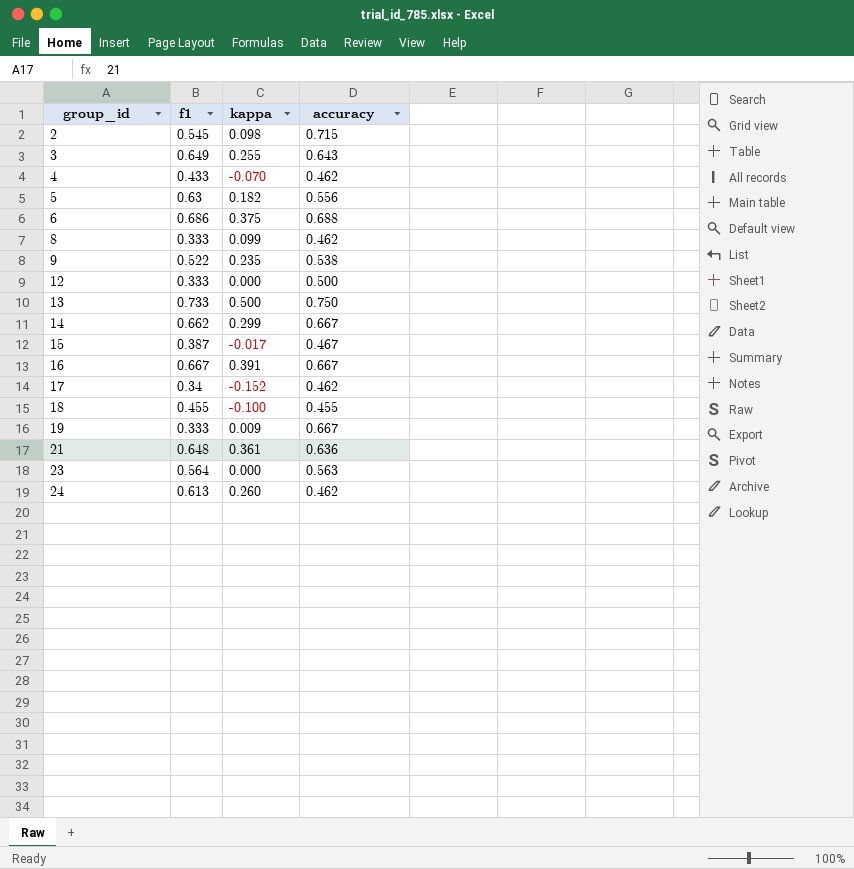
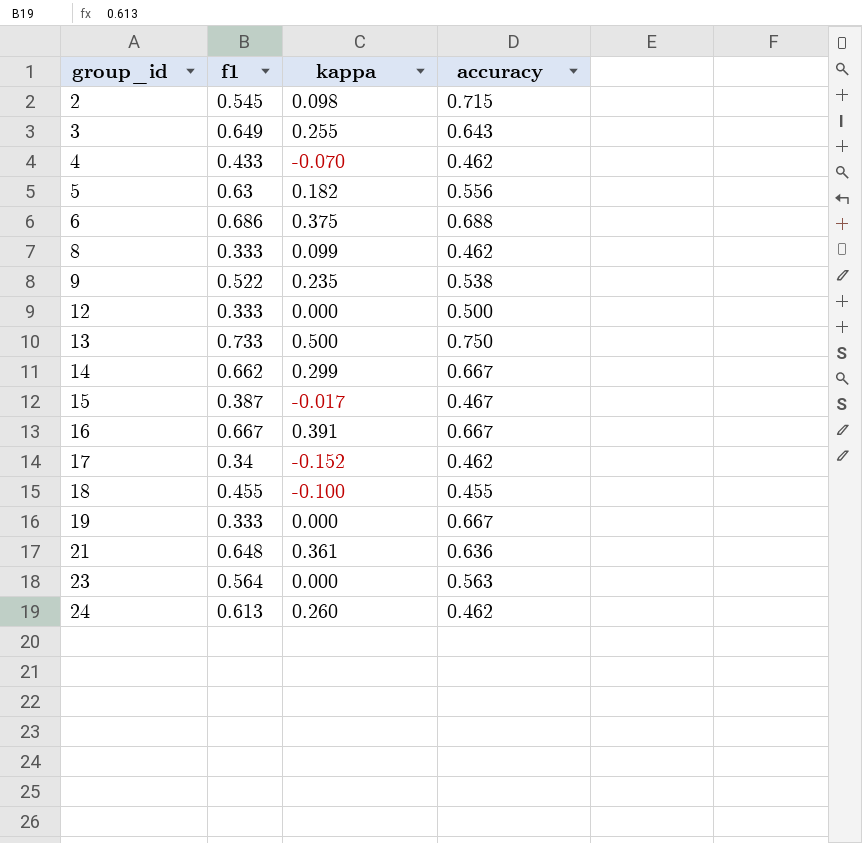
19 | kappa: 0.009 -> 0.000

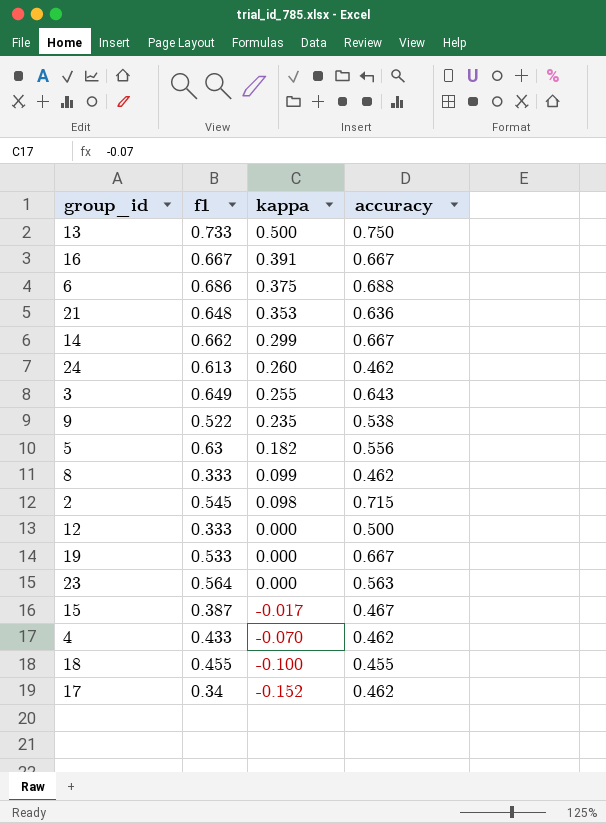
row order: group_id ascending -> kappa descending
21 | kappa: 0.361 -> 0.353
19 | f1: 0.333 -> 0.533

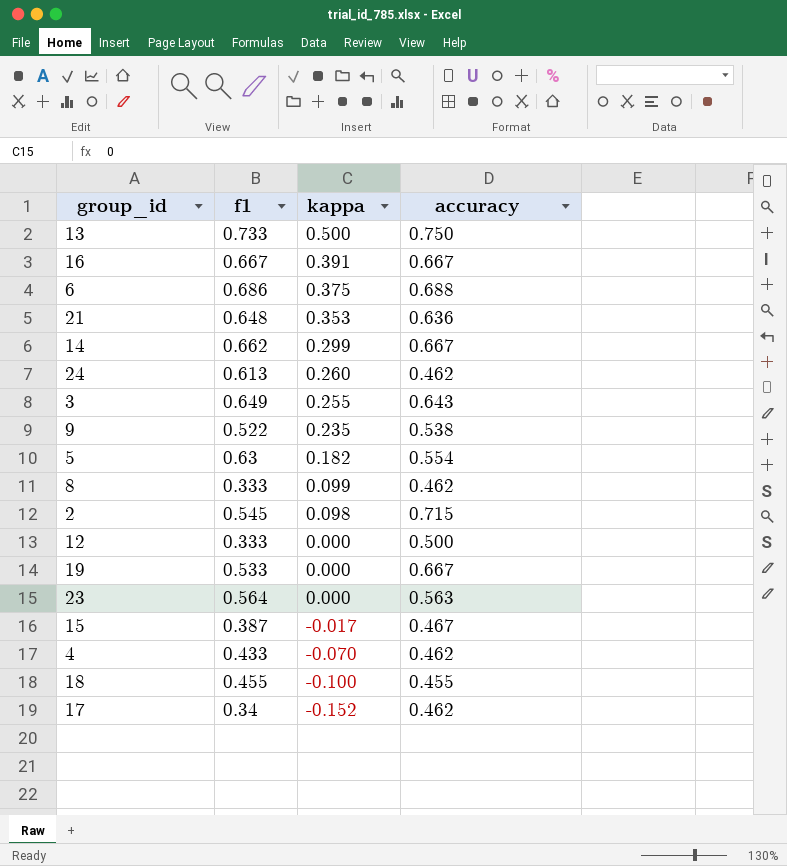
5 | accuracy: 0.556 -> 0.554

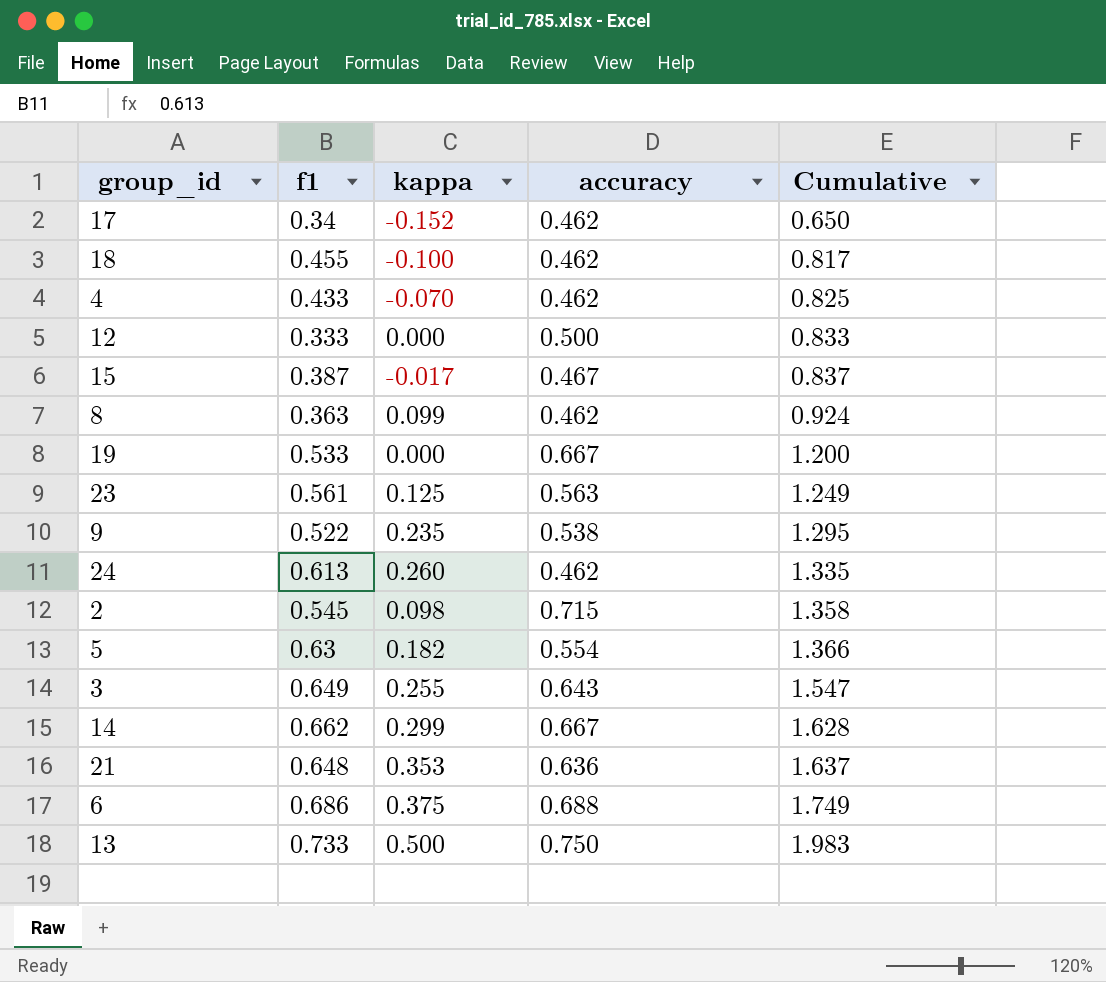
row order: kappa descending -> Cumulative ascending
column Cumulative | formula: none -> [f1] + [kappa] + [accuracy]
row 16: 0.667 | 0.391 | 0.667 -> none
18 | accuracy: 0.455 -> 0.462
8 | f1: 0.333 -> 0.363
23 | f1: 0.564 -> 0.561
23 | kappa: 0.000 -> 0.125

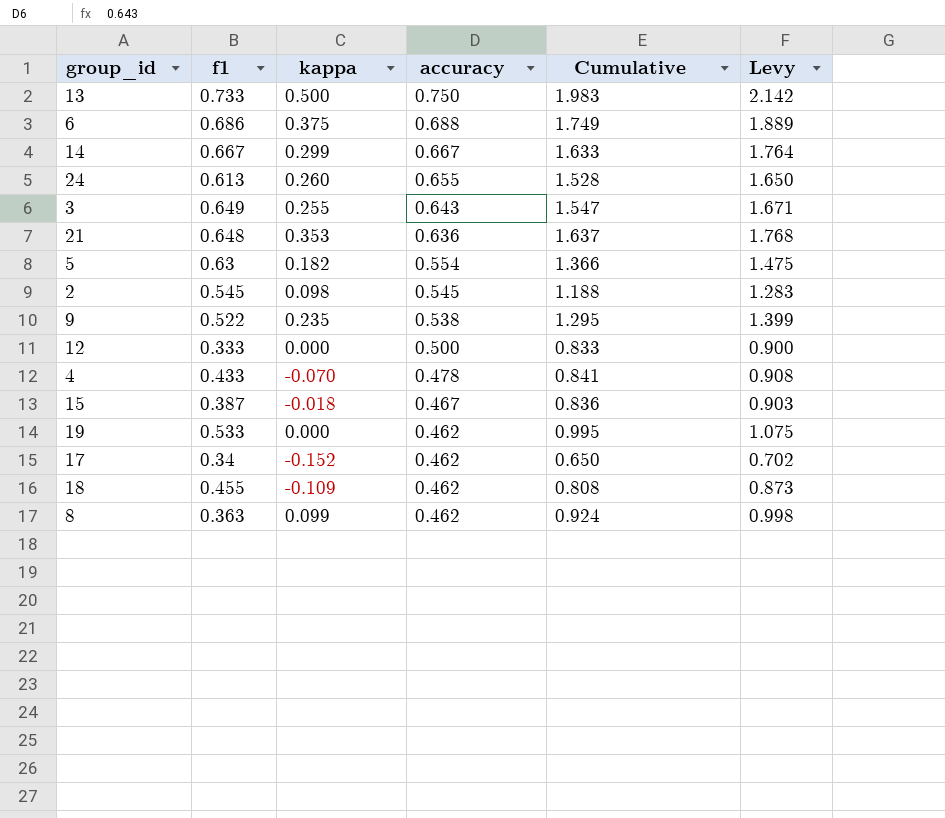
row order: Cumulative ascending -> accuracy descending
column Levy | formula: none -> [Cumulative] * 1.08
row 23: 0.561 | 0.125 | 0.563 | 1.249 -> none
14 | f1: 0.662 -> 0.667
14 | Cumulative: 1.628 -> 1.633
24 | accuracy: 0.462 -> 0.655
24 | Cumulative: 1.335 -> 1.528
2 | accuracy: 0.715 -> 0.545
2 | Cumulative: 1.358 -> 1.188
4 | accuracy: 0.462 -> 0.478
4 | Cumulative: 0.825 -> 0.841
15 | kappa: -0.017 -> -0.018
15 | Cumulative: 0.837 -> 0.836
19 | accuracy: 0.667 -> 0.462
19 | Cumulative: 1.200 -> 0.995
18 | kappa: -0.100 -> -0.109
18 | Cumulative: 0.817 -> 0.808

